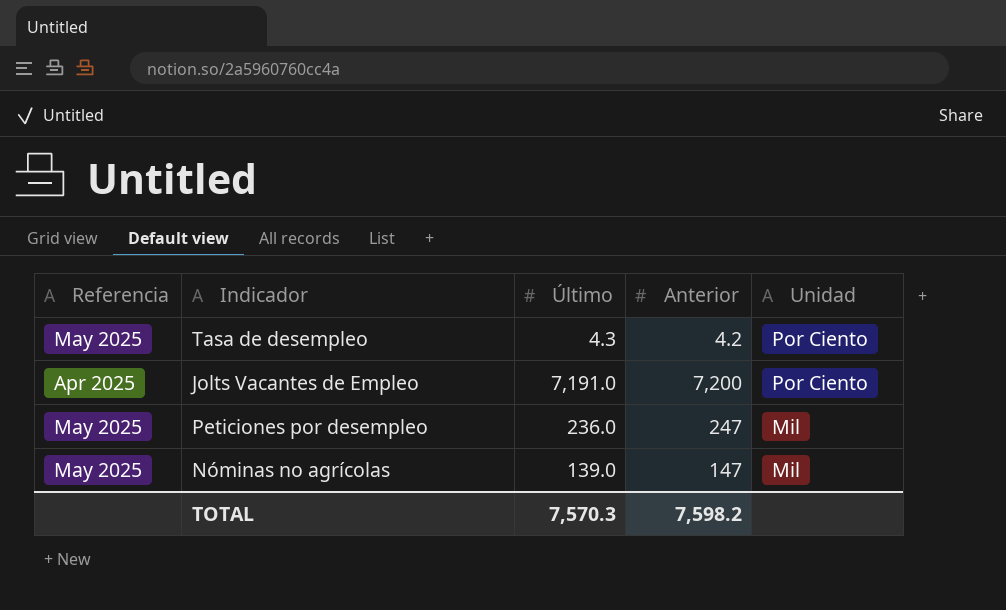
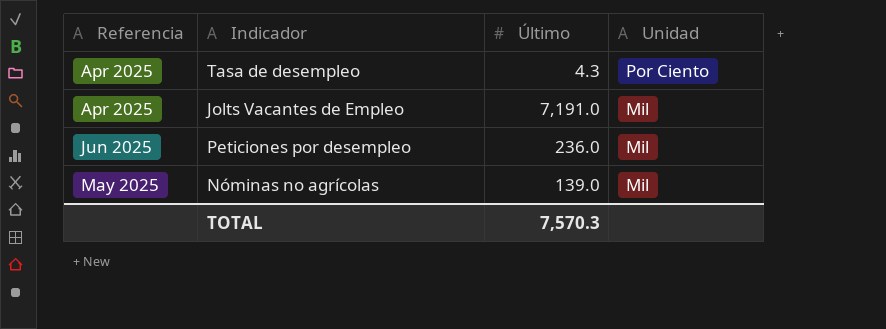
column Anterior | position: 4 -> none
Tasa de desempleo | Referencia: May 2025 -> Apr 2025
Jolts Vacantes de Empleo | Unidad: Por Ciento -> Mil
Peticiones por desempleo | Referencia: May 2025 -> Jun 2025

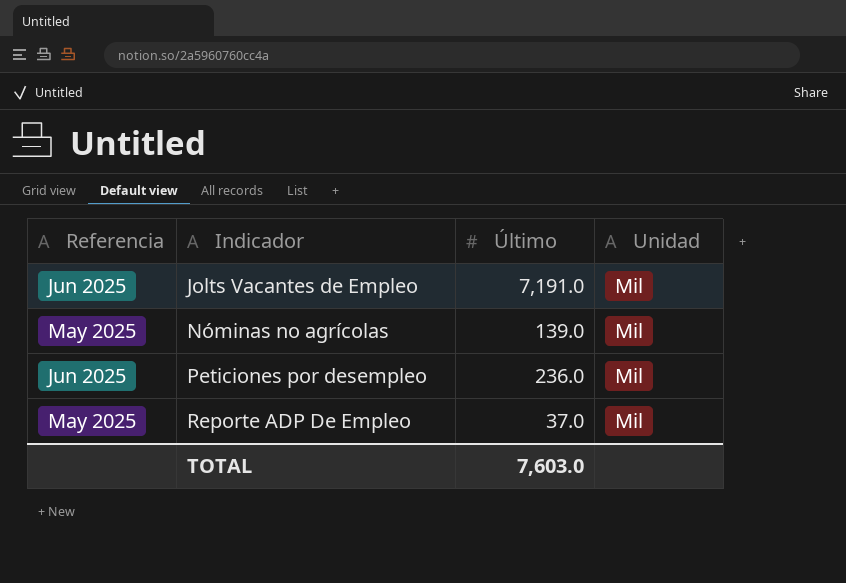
row order: Unidad descending -> Indicador ascending
row Tasa de desempleo: Apr 2025 | 4.3 | Por Ciento -> none
Jolts Vacantes de Empleo | Referencia: Apr 2025 -> Jun 2025
row Reporte ADP De Empleo: none -> May 2025 | 37.0 | Mil
TOTAL | Último: 7,570.3 -> 7,603.0

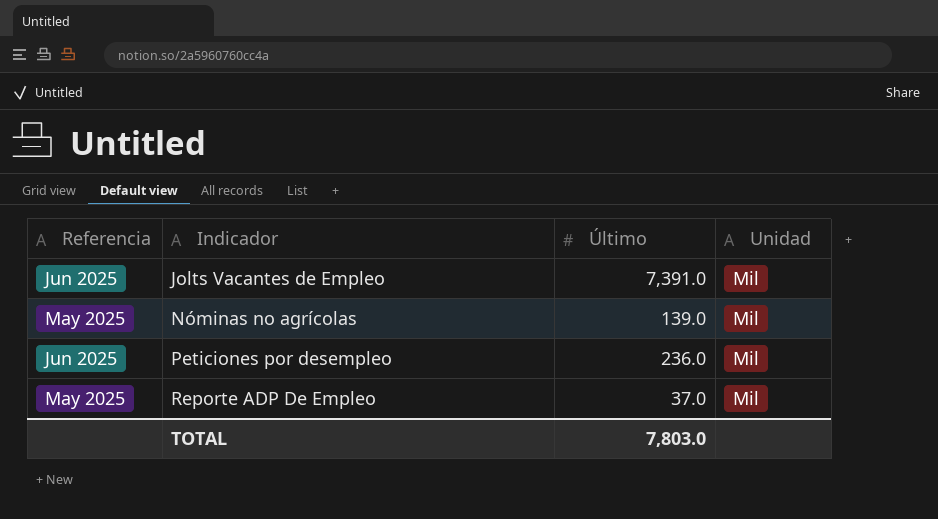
Jolts Vacantes de Empleo | Último: 7,191.0 -> 7,391.0
TOTAL | Último: 7,603.0 -> 7,803.0

